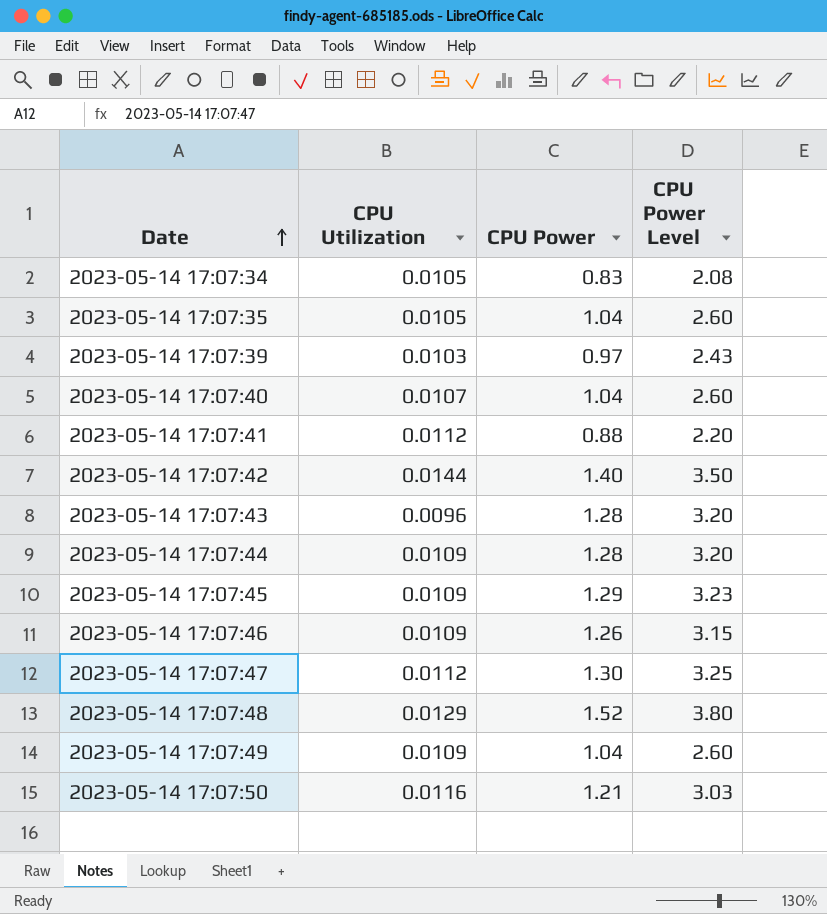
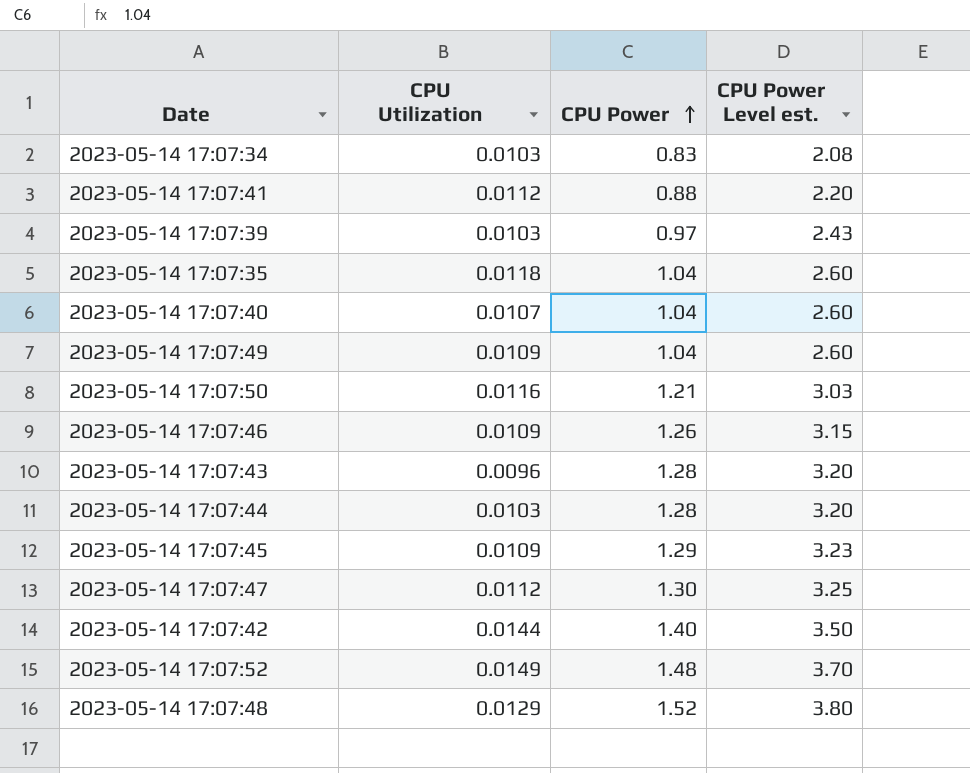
row order: Date ascending -> CPU Power ascending
column name: CPU Power Level -> CPU Power Level est.
2023-05-14 17:07:34 | CPU Utilization: 0.0105 -> 0.0103
2023-05-14 17:07:35 | CPU Utilization: 0.0105 -> 0.0118
2023-05-14 17:07:44 | CPU Utilization: 0.0109 -> 0.0103
row 2023-05-14 17:07:52: none -> 0.0149 | 1.48 | 3.70

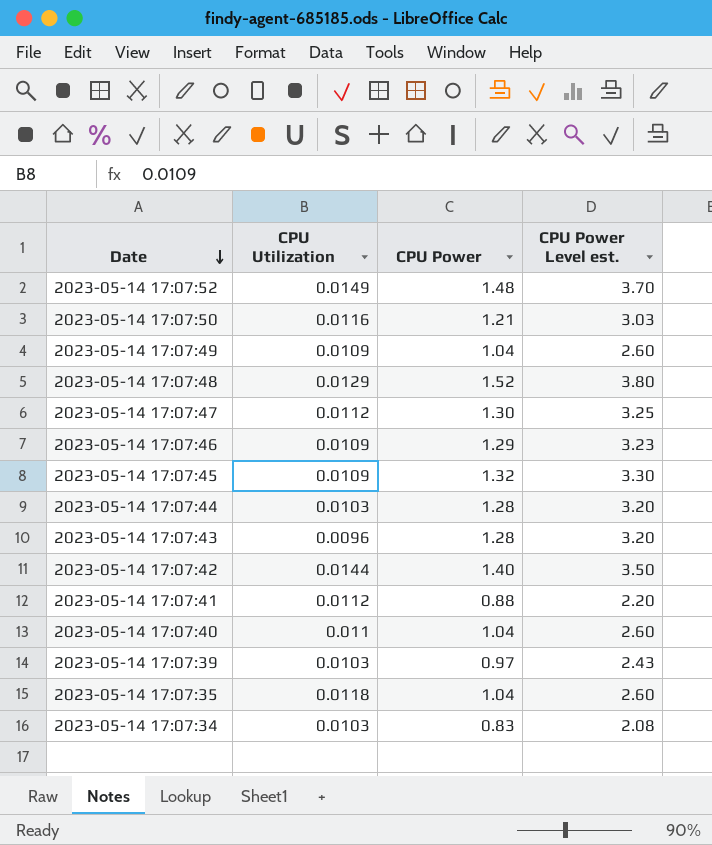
row order: CPU Power ascending -> Date descending
2023-05-14 17:07:46 | CPU Power: 1.26 -> 1.29
2023-05-14 17:07:46 | CPU Power Level est.: 3.15 -> 3.23
2023-05-14 17:07:45 | CPU Power: 1.29 -> 1.32
2023-05-14 17:07:45 | CPU Power Level est.: 3.23 -> 3.30
2023-05-14 17:07:40 | CPU Utilization: 0.0107 -> 0.011

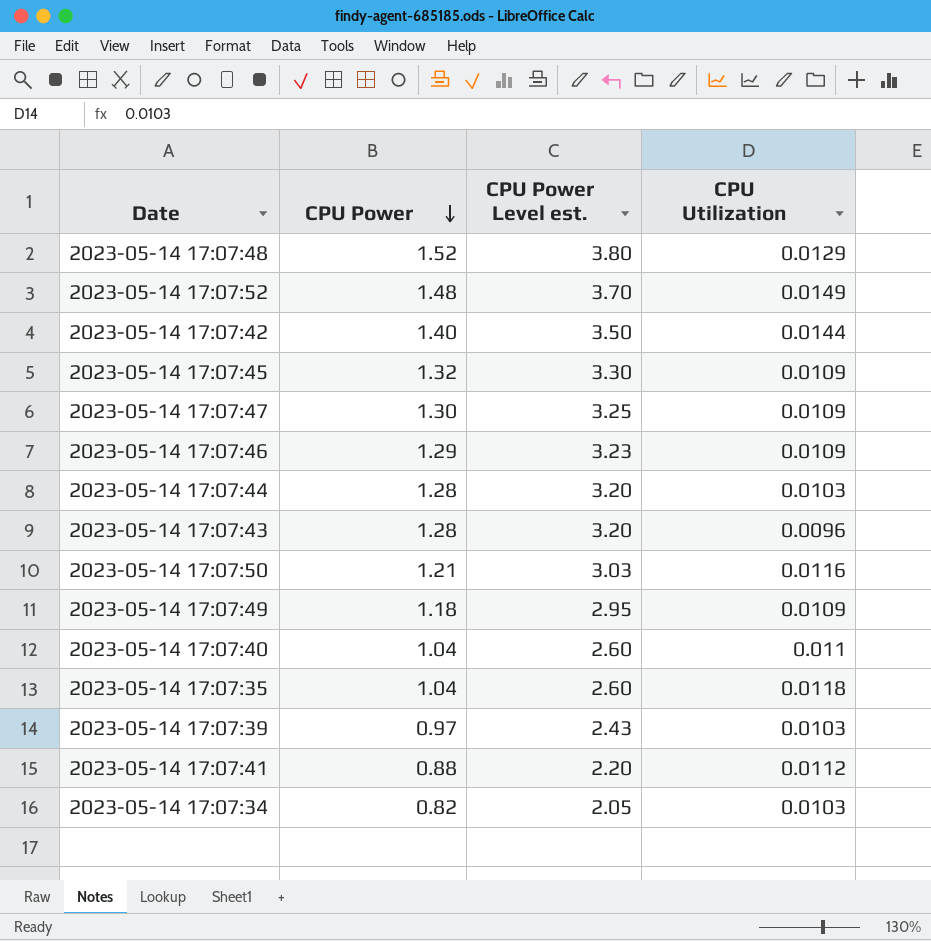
row order: Date descending -> CPU Power descending
column CPU Utilization | position: 2 -> 4
2023-05-14 17:07:47 | CPU Utilization: 0.0112 -> 0.0109
2023-05-14 17:07:49 | CPU Power: 1.04 -> 1.18
2023-05-14 17:07:49 | CPU Power Level est.: 2.60 -> 2.95
2023-05-14 17:07:34 | CPU Power: 0.83 -> 0.82
2023-05-14 17:07:34 | CPU Power Level est.: 2.08 -> 2.05

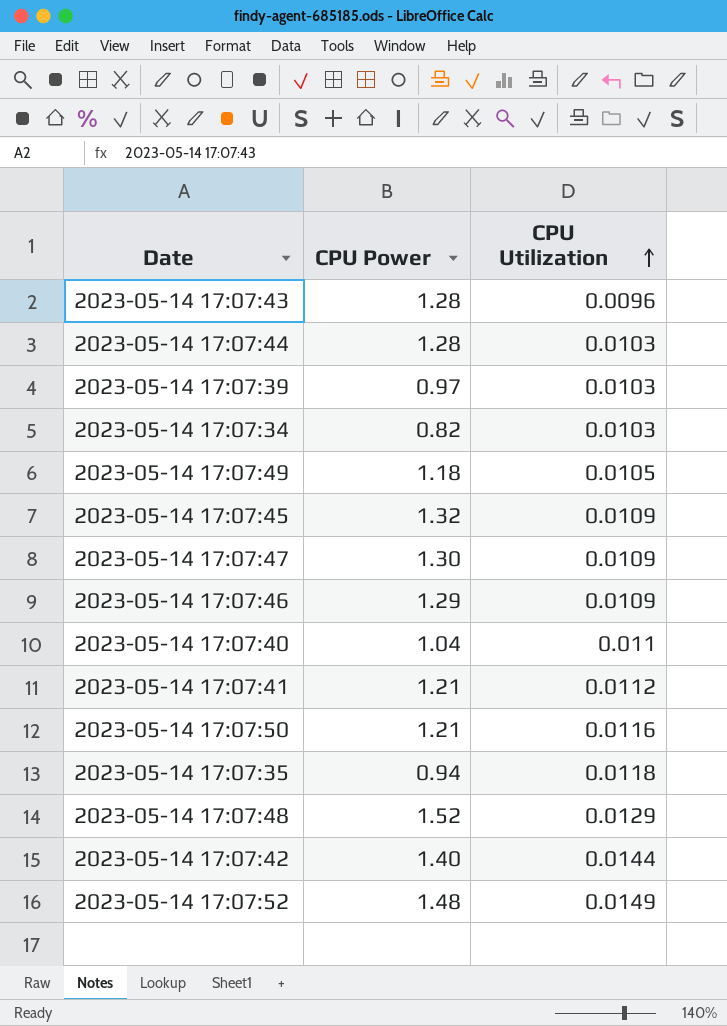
row order: CPU Power descending -> CPU Utilization ascending
column CPU Power Level est. | formula: [CPU Power] * 2.5 -> none
2023-05-14 17:07:49 | CPU Utilization: 0.0109 -> 0.0105
2023-05-14 17:07:41 | CPU Power: 0.88 -> 1.21
2023-05-14 17:07:35 | CPU Power: 1.04 -> 0.94

